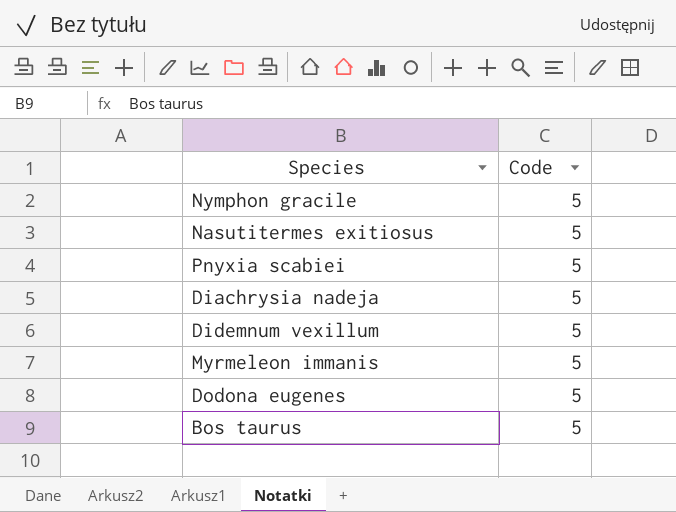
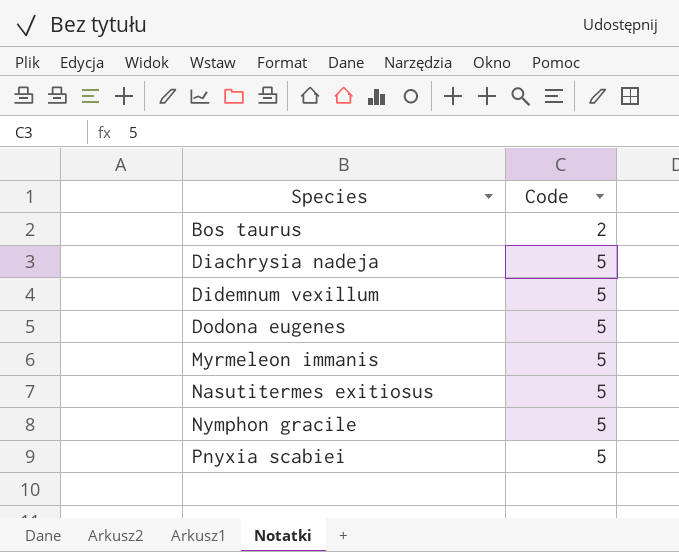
row order: none -> Species ascending
Bos taurus | Code: 5 -> 2

